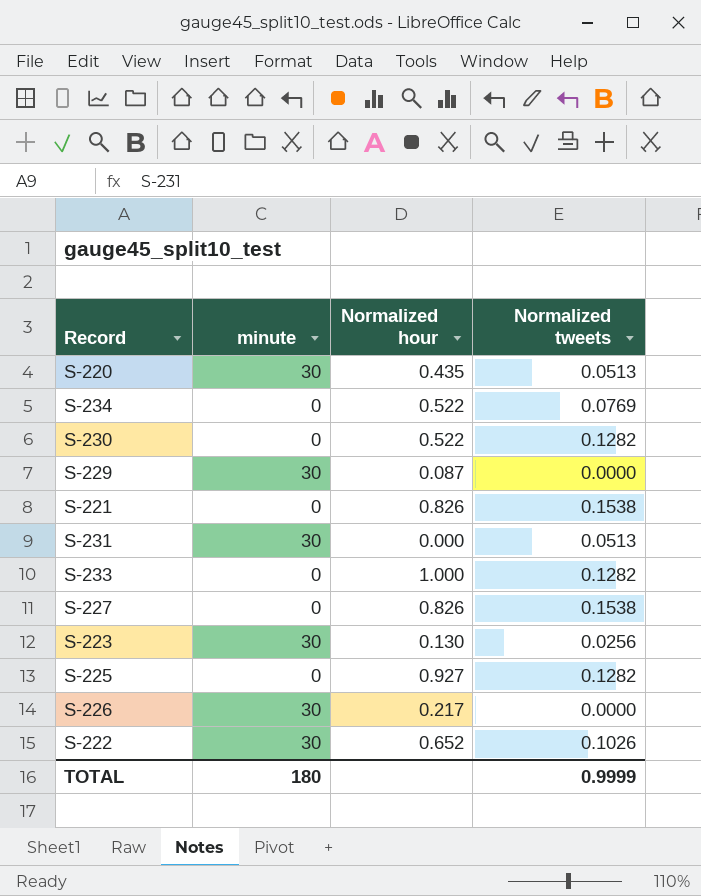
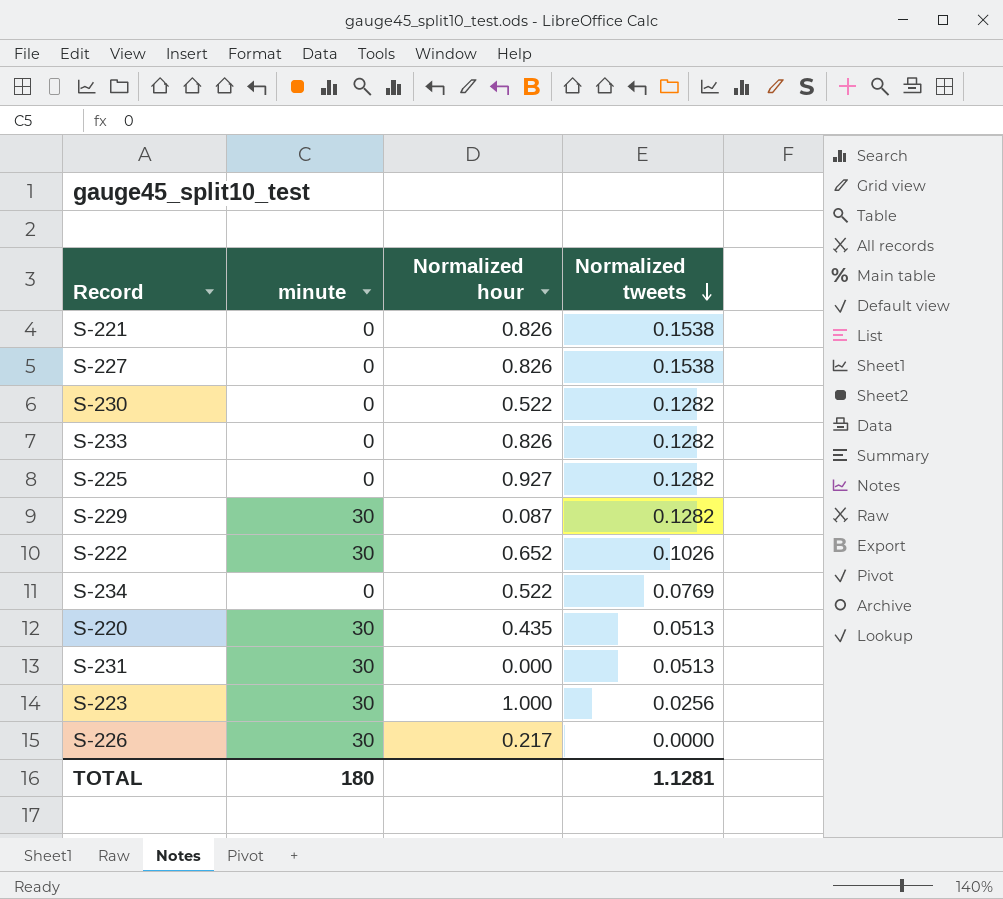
row order: none -> Normalized tweets descending
S-233 | Normalized hour: 1.000 -> 0.826
S-229 | Normalized tweets: 0.0000 -> 0.1282
S-223 | Normalized hour: 0.130 -> 1.000
TOTAL | Normalized tweets: 0.9999 -> 1.1281

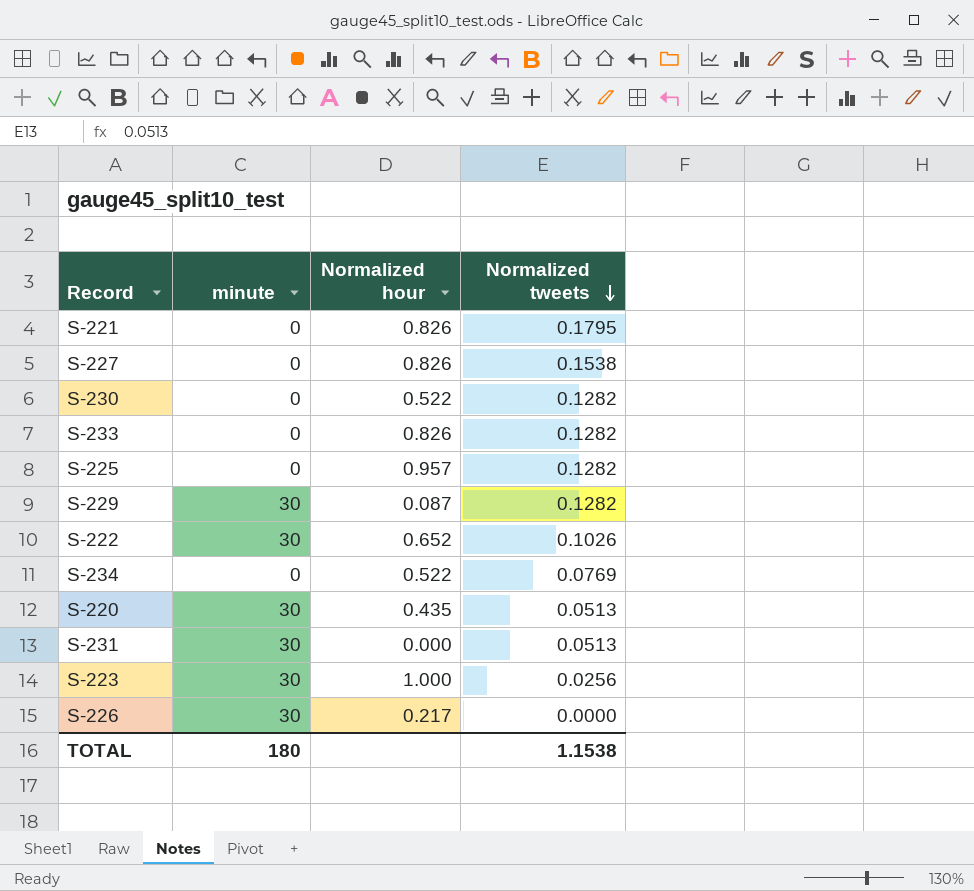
S-221 | Normalized tweets: 0.1538 -> 0.1795
S-225 | Normalized hour: 0.927 -> 0.957
TOTAL | Normalized tweets: 1.1281 -> 1.1538

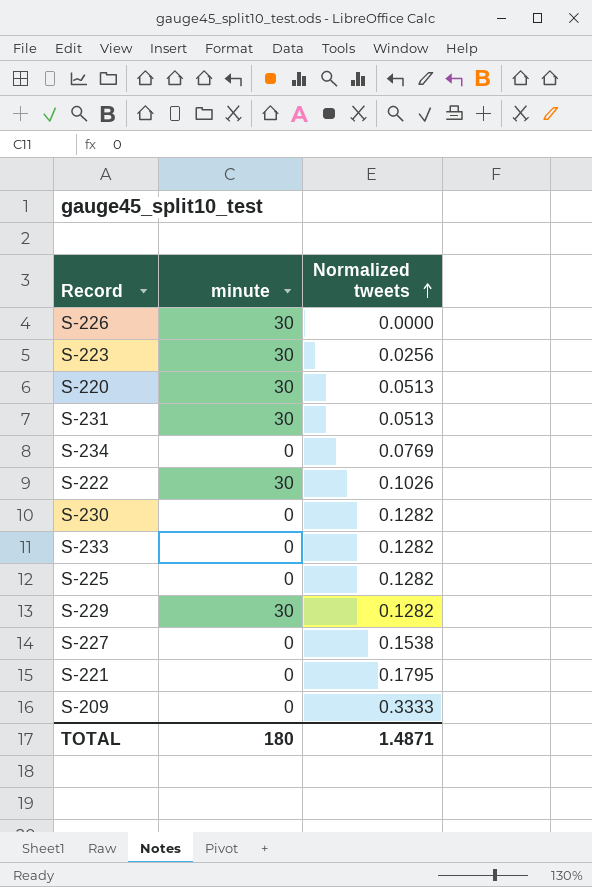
row order: Normalized tweets descending -> Normalized tweets ascending
column Normalized hour | position: 3 -> none
row S-209: none -> 0 | 0.3333
TOTAL | Normalized tweets: 1.1538 -> 1.4871

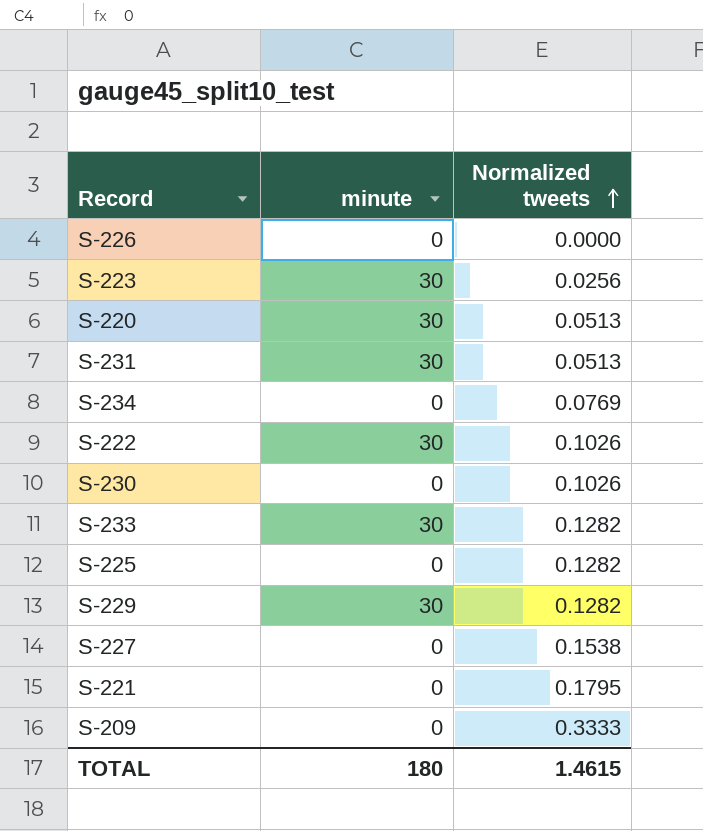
S-226 | minute: 30 -> 0
S-230 | Normalized tweets: 0.1282 -> 0.1026
S-233 | minute: 0 -> 30
TOTAL | Normalized tweets: 1.4871 -> 1.4615

